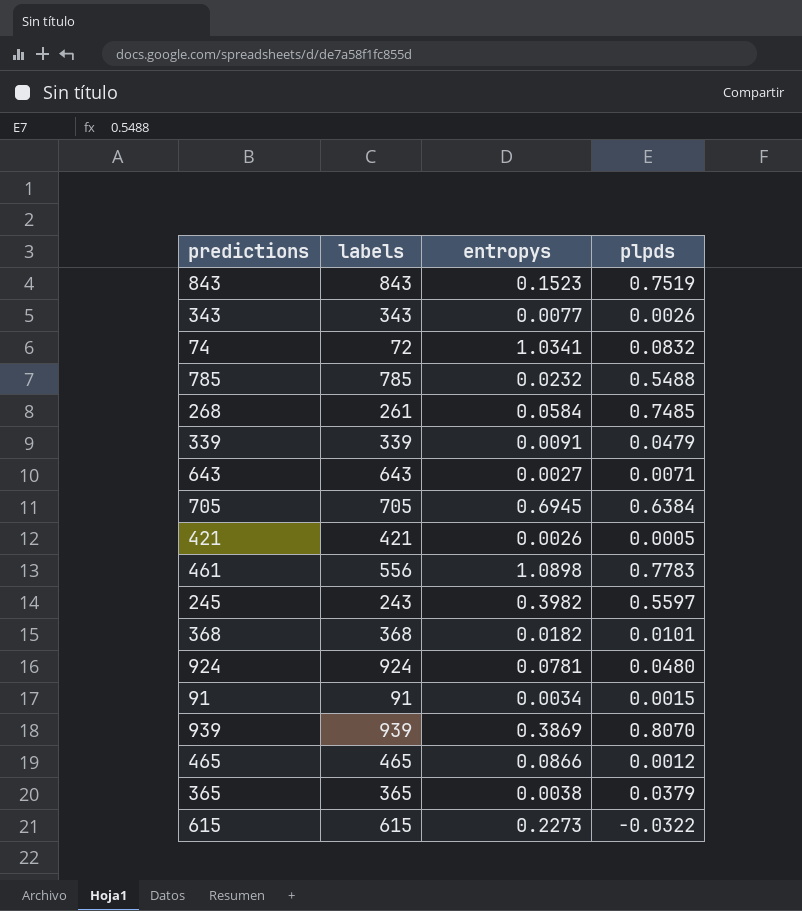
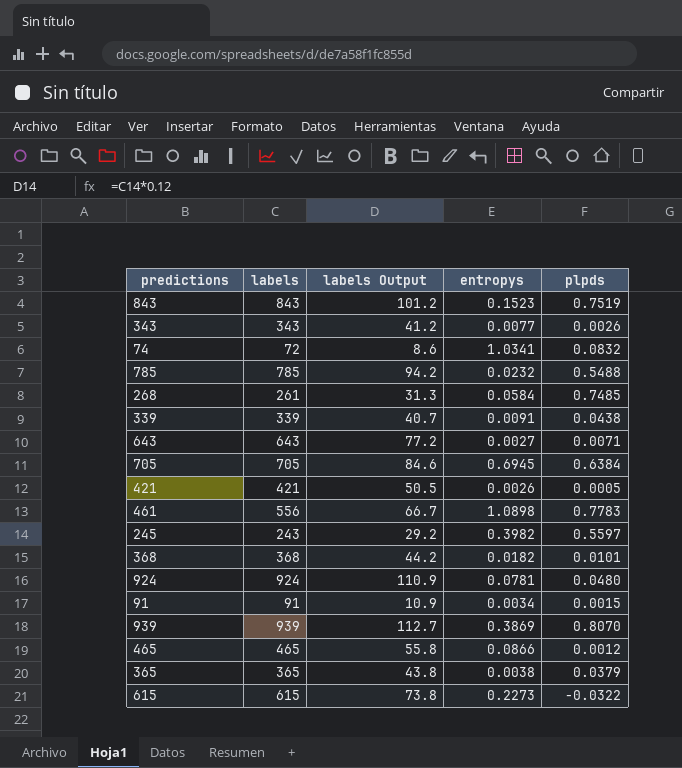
column labels Output | formula: none -> [labels] * 0.12
339 | plpds: 0.0479 -> 0.0438

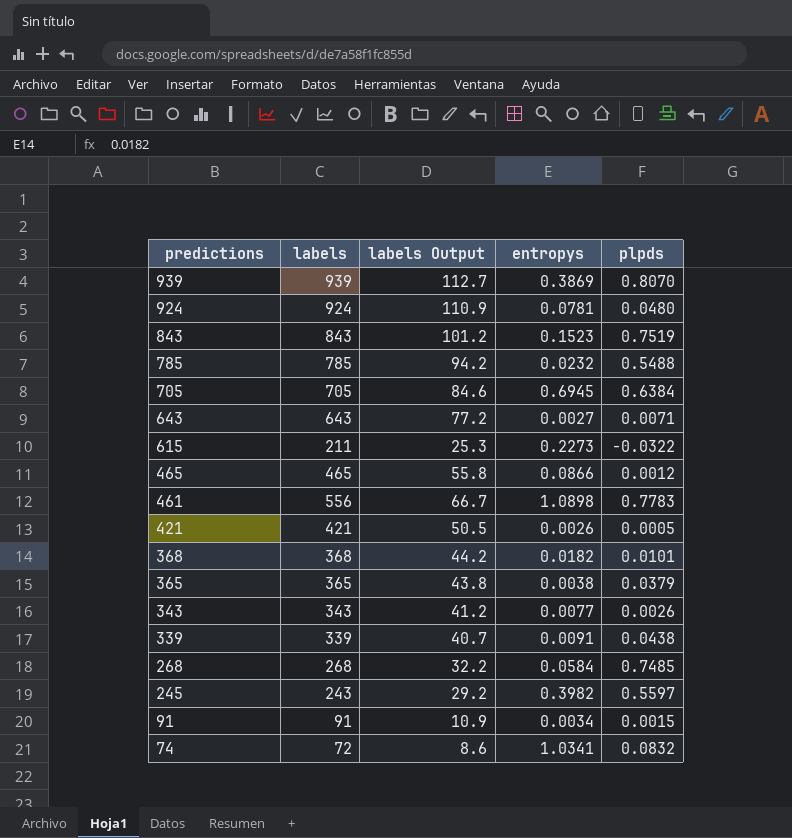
row order: none -> predictions descending
615 | labels: 615 -> 211
615 | labels Output: 73.8 -> 25.3
268 | labels: 261 -> 268
268 | labels Output: 31.3 -> 32.2

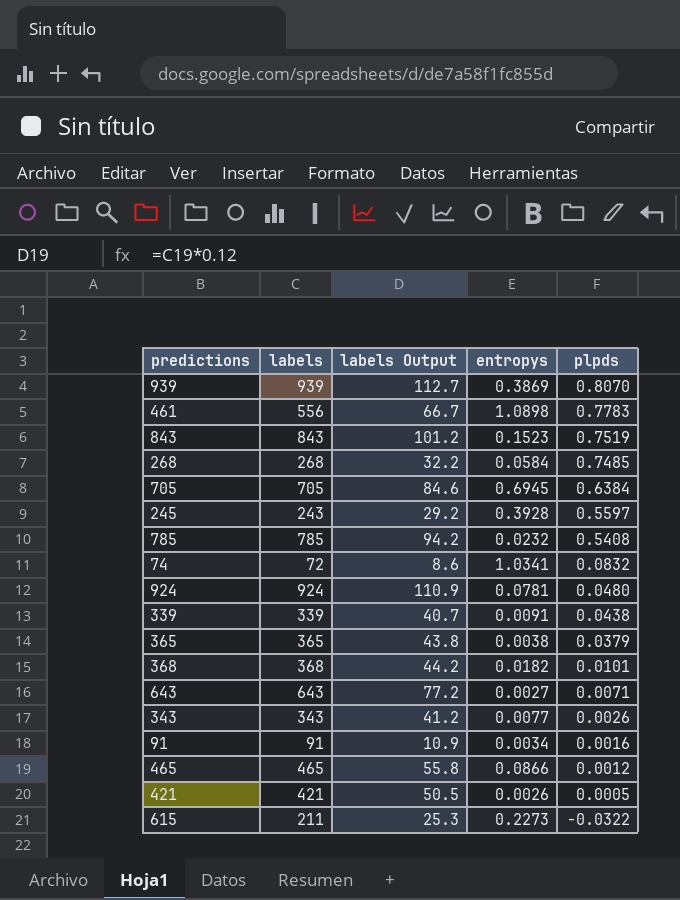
row order: predictions descending -> plpds descending
245 | entropys: 0.3982 -> 0.3928
785 | plpds: 0.5488 -> 0.5408
91 | plpds: 0.0015 -> 0.0016

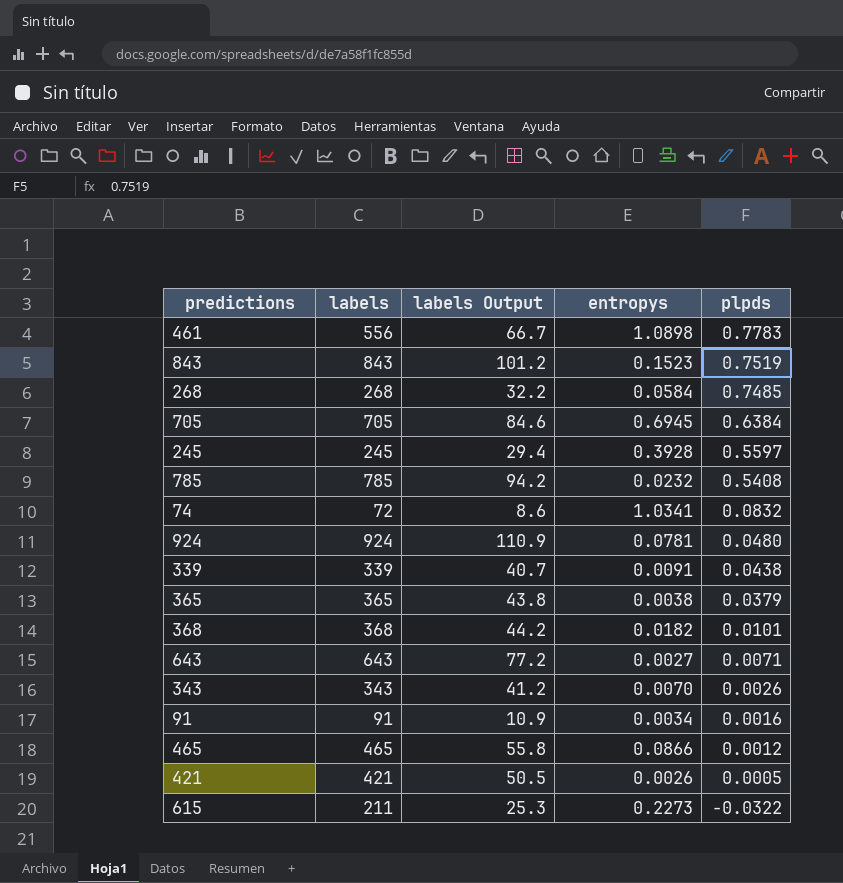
row 939: 939 | 112.7 | 0.3869 | 0.8070 -> none
245 | labels: 243 -> 245
245 | labels Output: 29.2 -> 29.4
343 | entropys: 0.0077 -> 0.0070

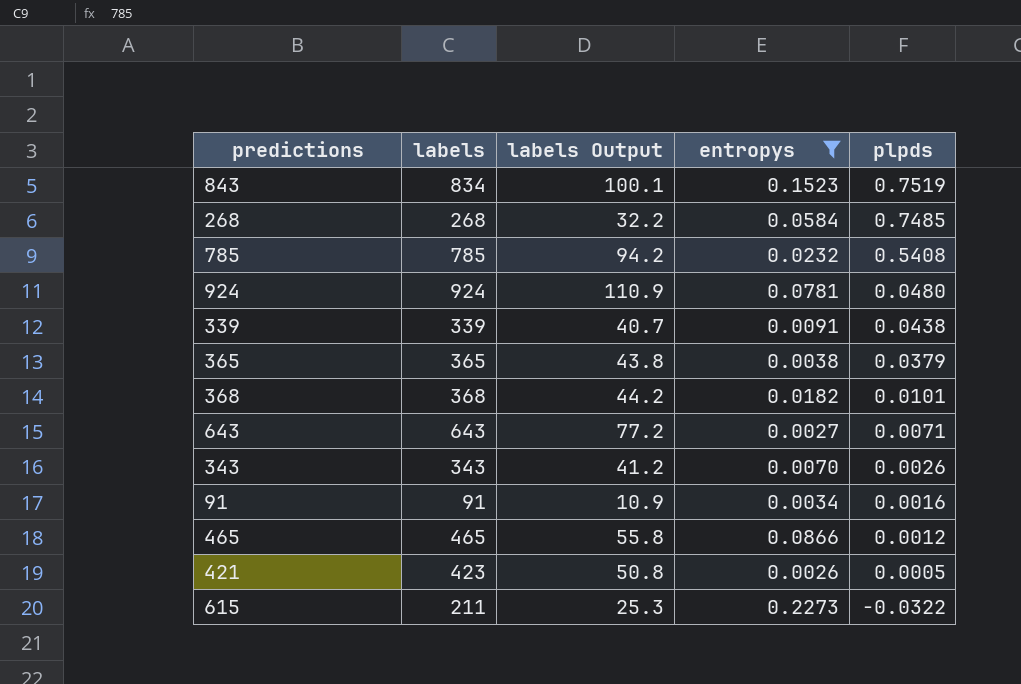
filter: none -> entropys <= 0.2273
843 | labels: 843 -> 834
843 | labels Output: 101.2 -> 100.1
421 | labels: 421 -> 423
421 | labels Output: 50.5 -> 50.8

